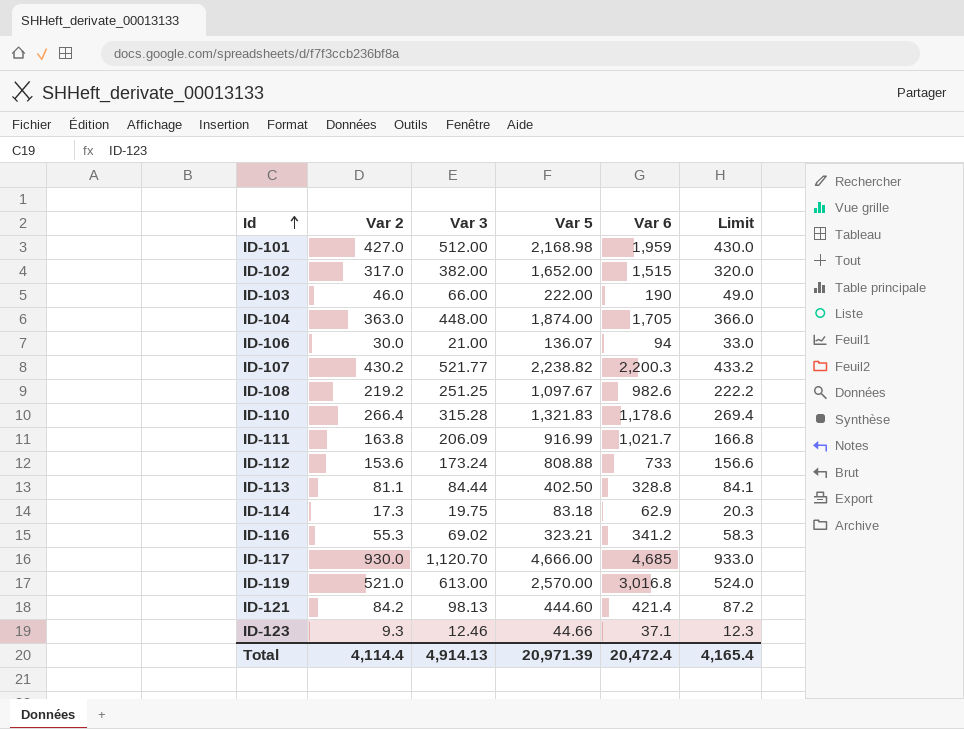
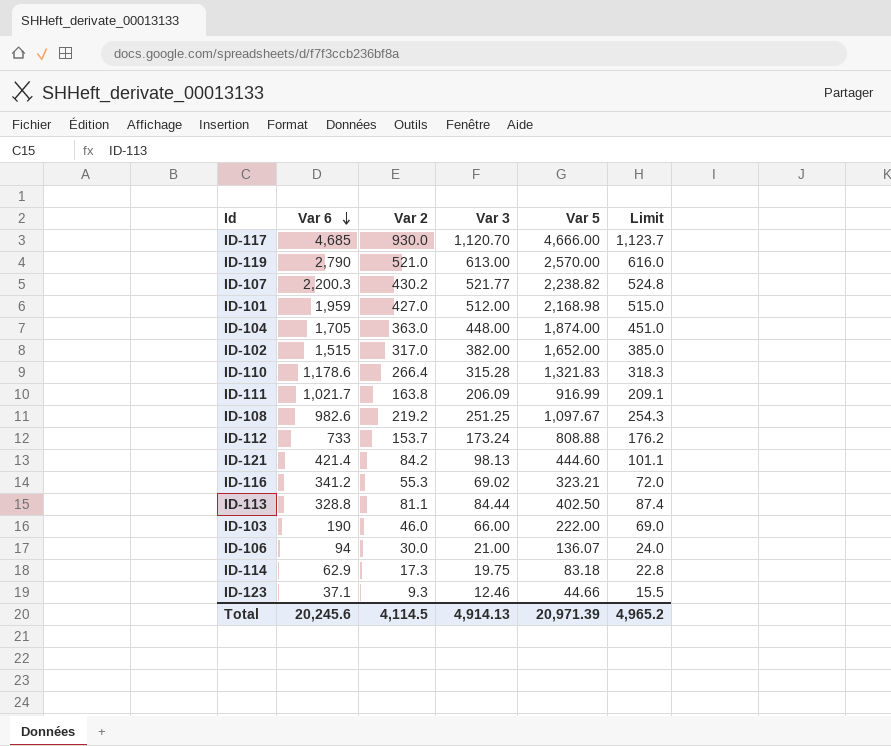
row order: Id ascending -> Var 6 descending
column Var 6 | position: 5 -> 2
column Limit | formula: [Var 2] + 3 -> [Var 3] + 3
ID-119 | Var 6: 3,016.8 -> 2,790
ID-112 | Var 2: 153.6 -> 153.7
Total | Var 6: 20,472.4 -> 20,245.6
Total | Var 2: 4,114.4 -> 4,114.5
Total | Limit: 4,165.4 -> 4,965.2

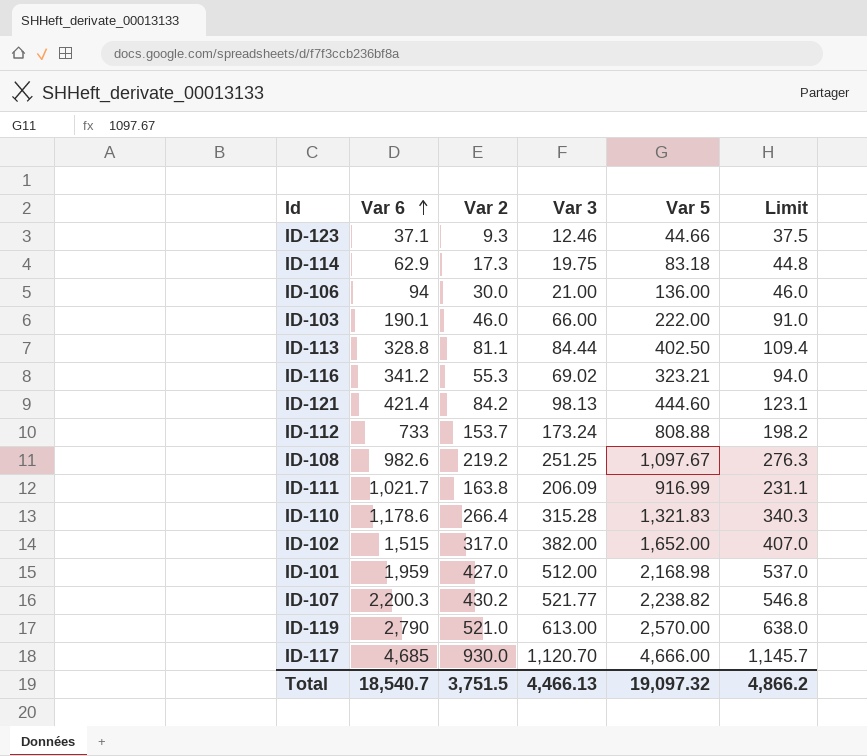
row order: Var 6 descending -> Var 6 ascending
column Limit | formula: [Var 3] + 3 -> [Var 3] + 25
row ID-104: 1,705 | 363.0 | 448.00 | 1,874.00 | 451.0 -> none
ID-106 | Var 5: 136.07 -> 136.00
ID-103 | Var 6: 190 -> 190.1
Total | Var 6: 20,245.6 -> 18,540.7
Total | Var 2: 4,114.5 -> 3,751.5
Total | Var 3: 4,914.13 -> 4,466.13
Total | Var 5: 20,971.39 -> 19,097.32
Total | Limit: 4,965.2 -> 4,866.2

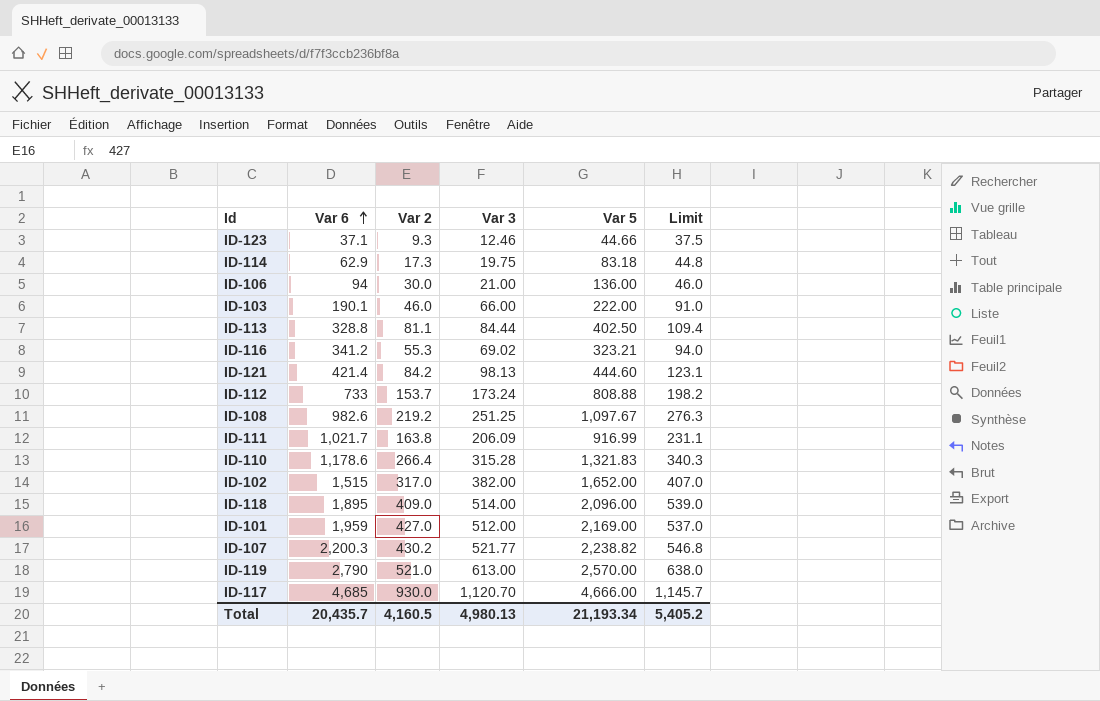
row ID-118: none -> 1,895 | 409.0 | 514.00 | 2,096.00 | 539.0
ID-101 | Var 5: 2,168.98 -> 2,169.00
Total | Var 6: 18,540.7 -> 20,435.7
Total | Var 2: 3,751.5 -> 4,160.5
Total | Var 3: 4,466.13 -> 4,980.13
Total | Var 5: 19,097.32 -> 21,193.34
Total | Limit: 4,866.2 -> 5,405.2

